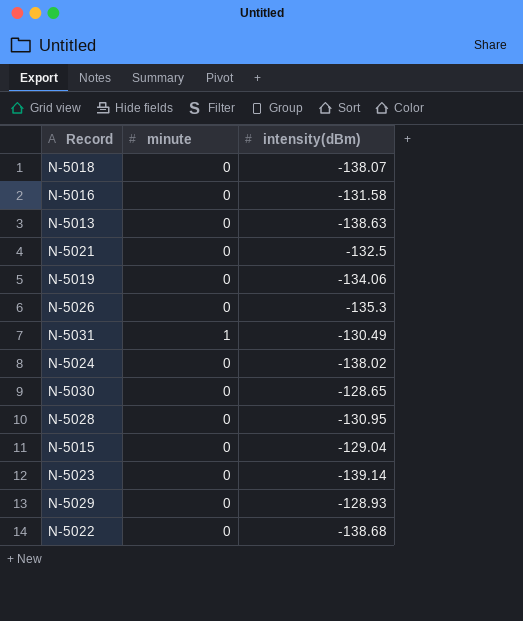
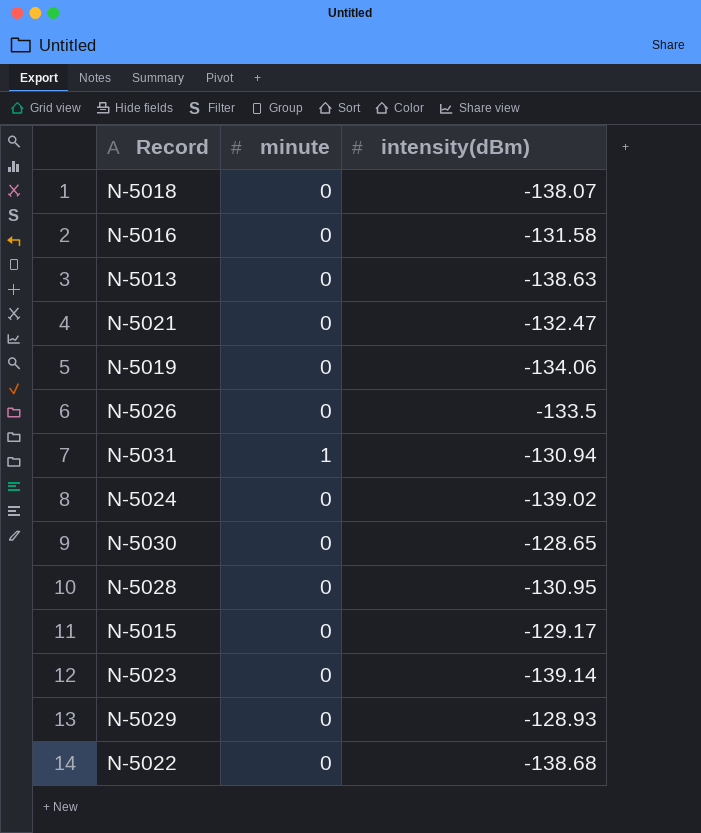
N-5021 | intensity(dBm): -132.5 -> -132.47
N-5026 | intensity(dBm): -135.3 -> -133.5
N-5031 | intensity(dBm): -130.49 -> -130.94
N-5024 | intensity(dBm): -138.02 -> -139.02
N-5015 | intensity(dBm): -129.04 -> -129.17

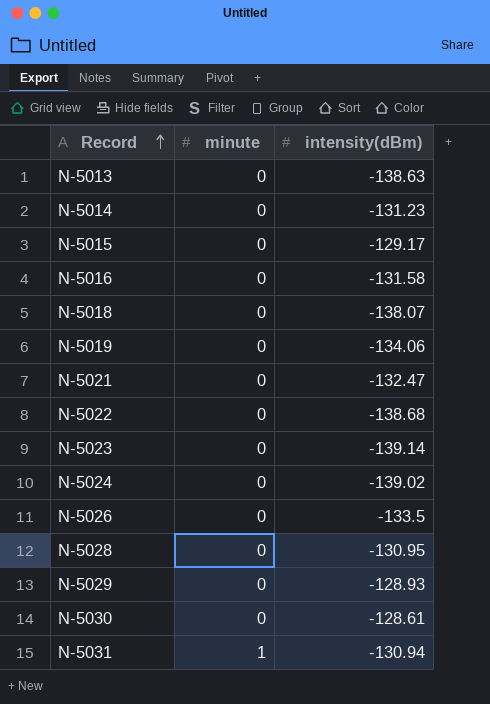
row order: none -> Record ascending
row N-5014: none -> 0 | -131.23
N-5030 | intensity(dBm): -128.65 -> -128.61

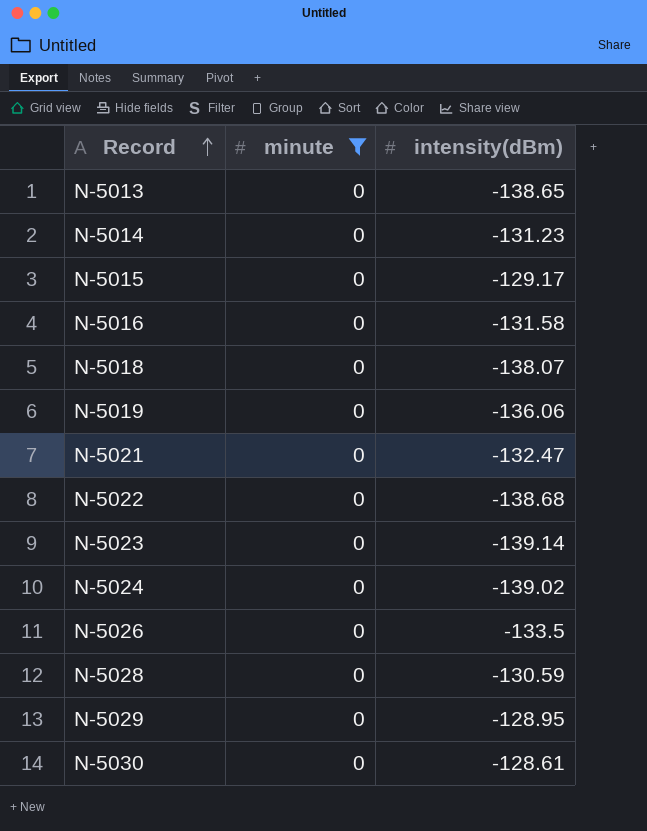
filter: none -> minute = 0
N-5013 | intensity(dBm): -138.63 -> -138.65
N-5019 | intensity(dBm): -134.06 -> -136.06
N-5028 | intensity(dBm): -130.95 -> -130.59
N-5029 | intensity(dBm): -128.93 -> -128.95

